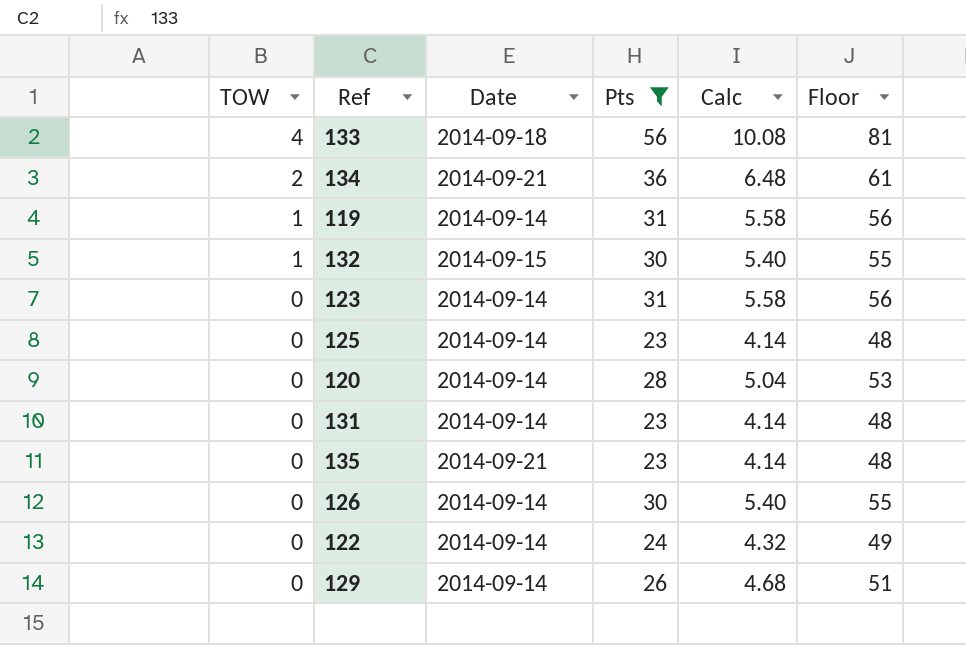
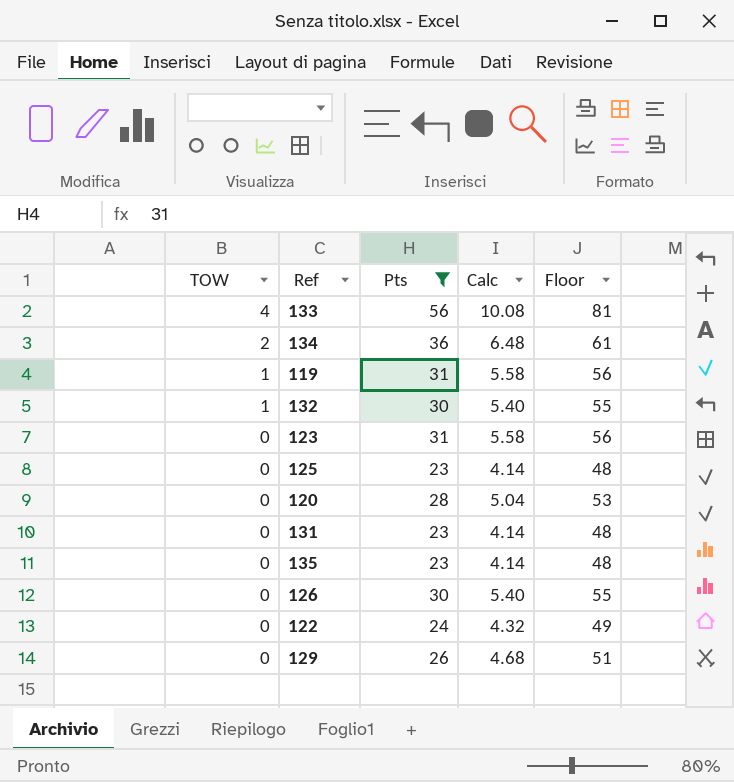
column Date | position: 3 -> none

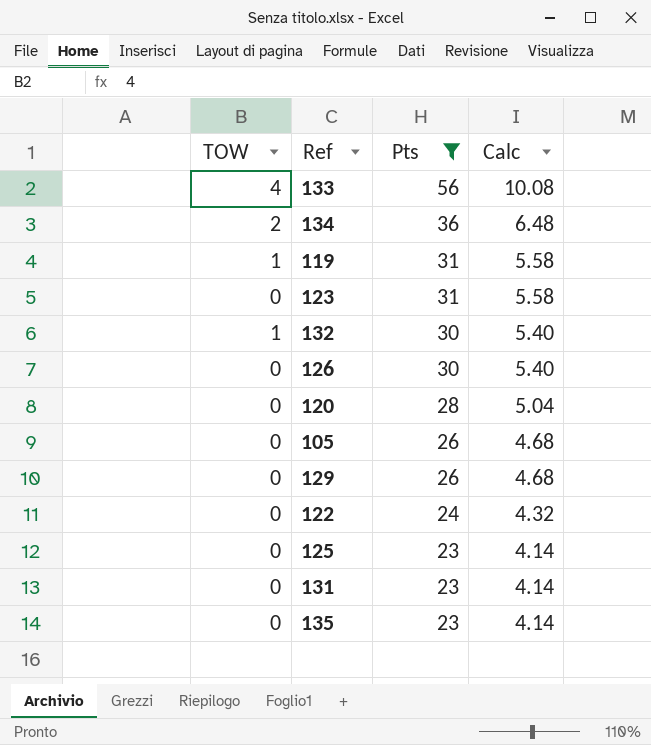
row order: TOW descending -> Pts descending
column Floor | formula: [Pts] + 25 -> none
row 105: none -> 0 | 26 | 4.68

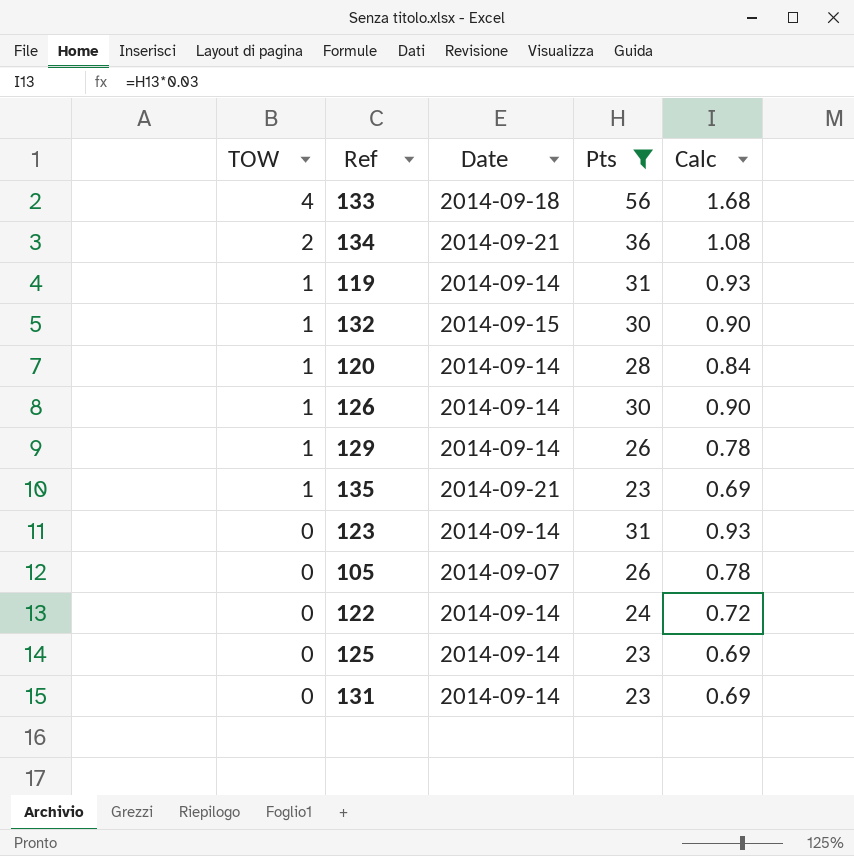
row order: Pts descending -> TOW descending
column Date | position: none -> 3
column Calc | formula: [Pts] * 0.18 -> [Pts] * 0.03
120 | TOW: 0 -> 1
126 | TOW: 0 -> 1
129 | TOW: 0 -> 1
135 | TOW: 0 -> 1

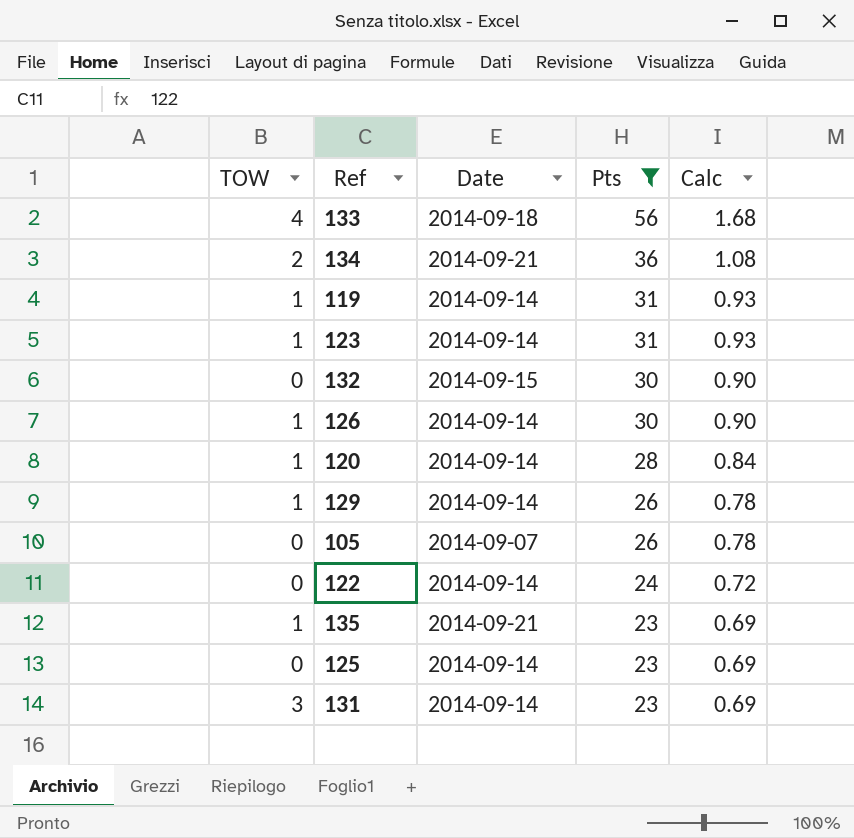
row order: TOW descending -> Pts descending
123 | TOW: 0 -> 1
132 | TOW: 1 -> 0
131 | TOW: 0 -> 3

